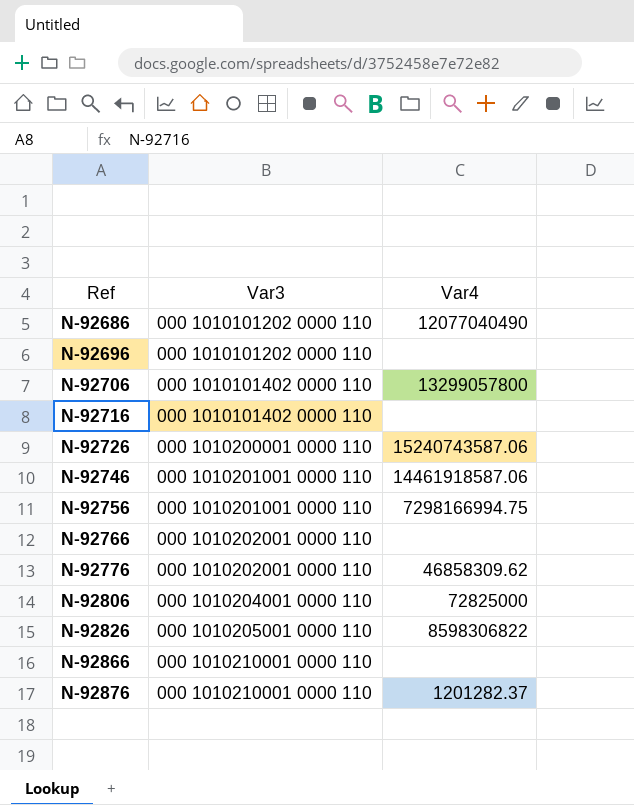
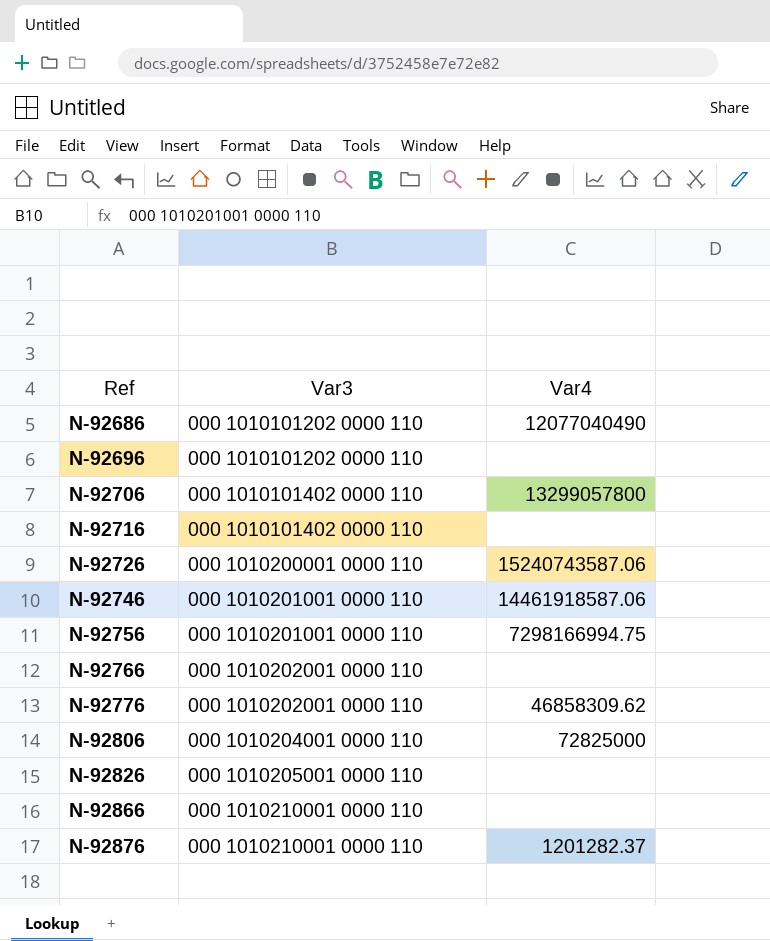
N-92826 | Var4: 8598306822 -> none

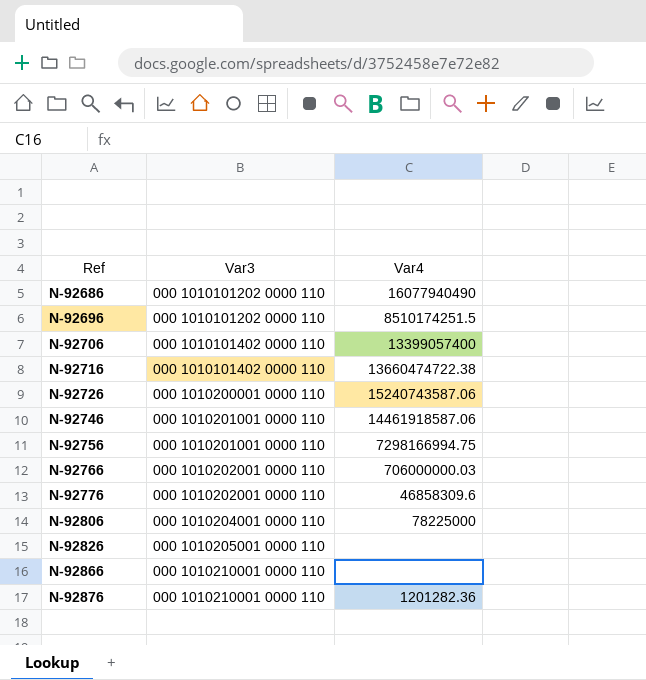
N-92686 | Var4: 12077040490 -> 16077940490
N-92696 | Var4: none -> 8510174251.5
N-92706 | Var4: 13299057800 -> 13399057400
N-92716 | Var4: none -> 13660474722.38
N-92766 | Var4: none -> 706000000.03
N-92776 | Var4: 46858309.62 -> 46858309.6
N-92806 | Var4: 72825000 -> 78225000
N-92876 | Var4: 1201282.37 -> 1201282.36

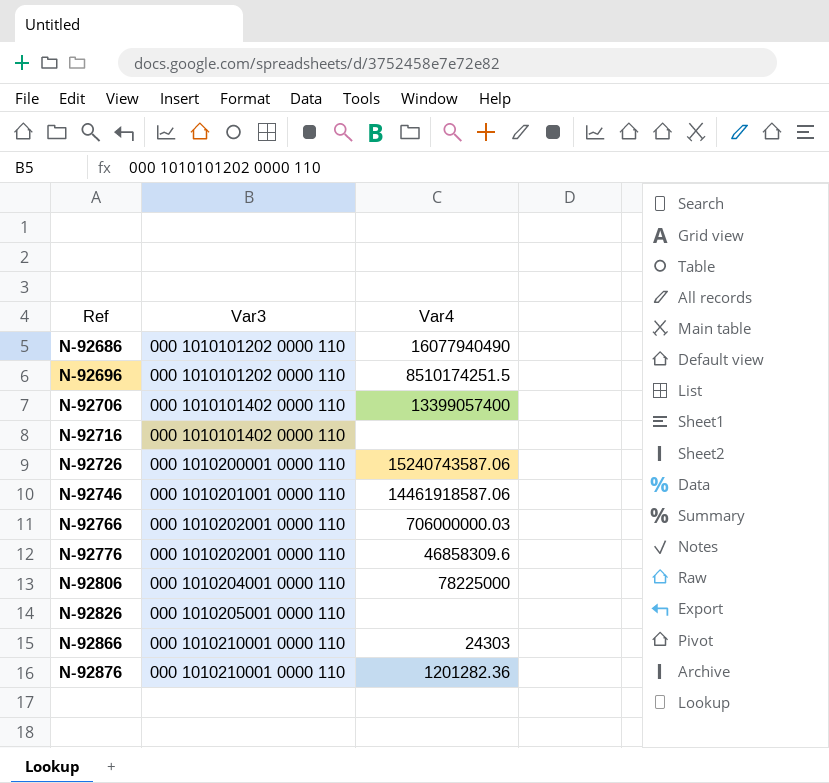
row N-92756: 000 1010201001 0000 110 | 7298166994.75 -> none
N-92716 | Var4: 13660474722.38 -> none
N-92866 | Var4: none -> 24303

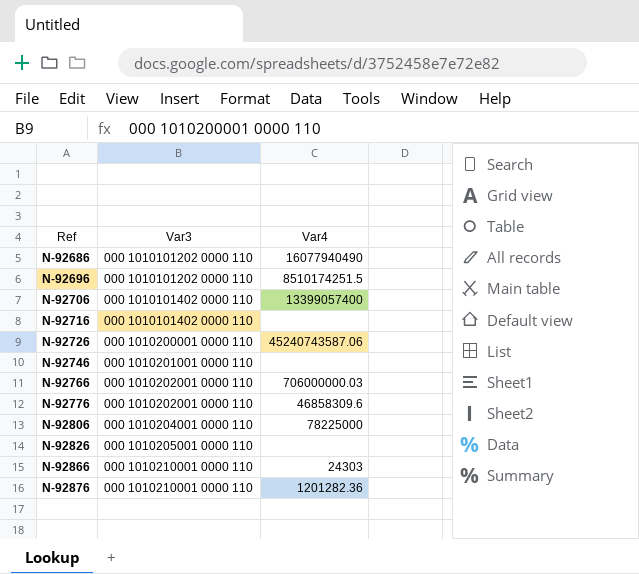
N-92726 | Var4: 15240743587.06 -> 45240743587.06
N-92746 | Var4: 14461918587.06 -> none

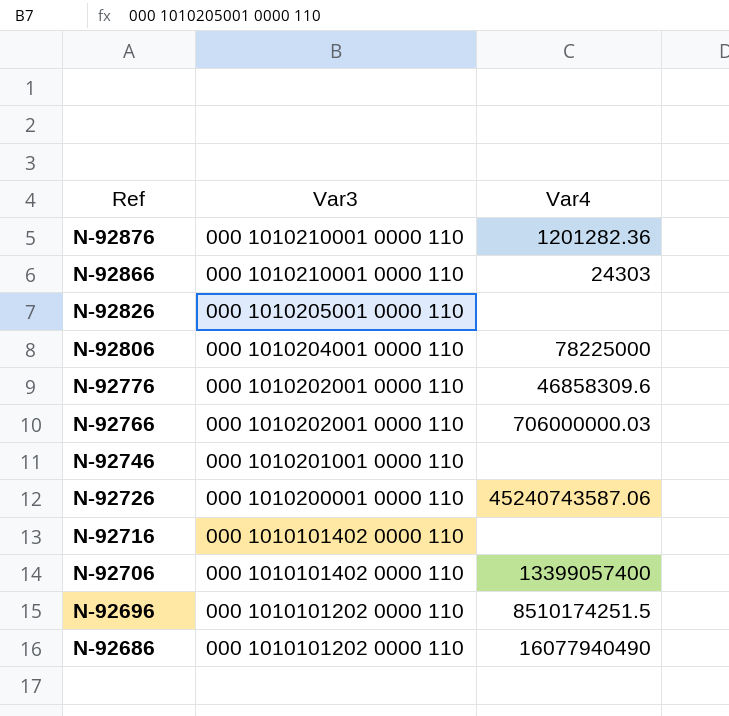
row order: Ref ascending -> Ref descending

